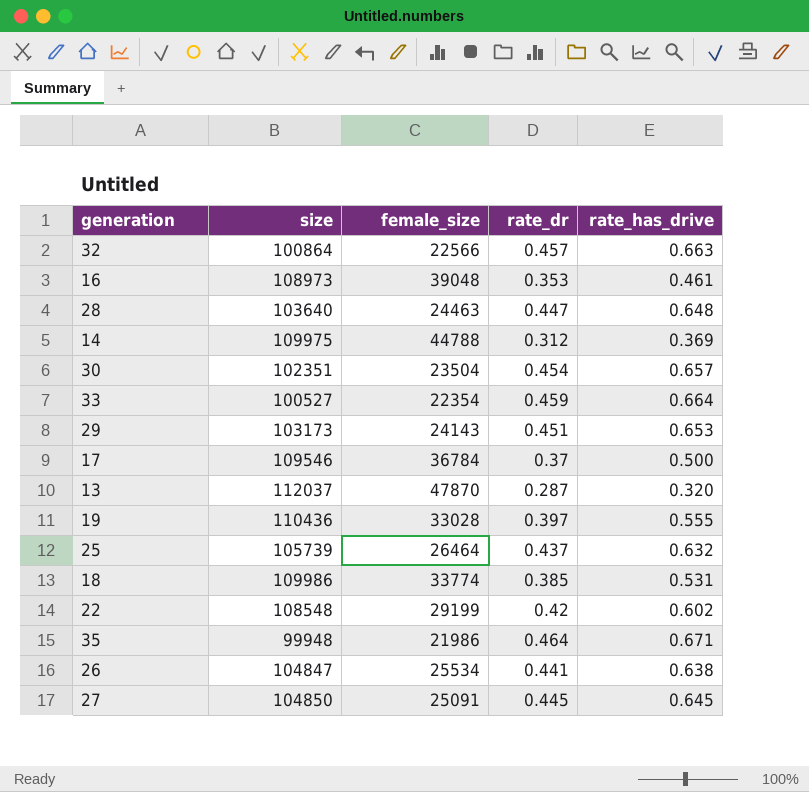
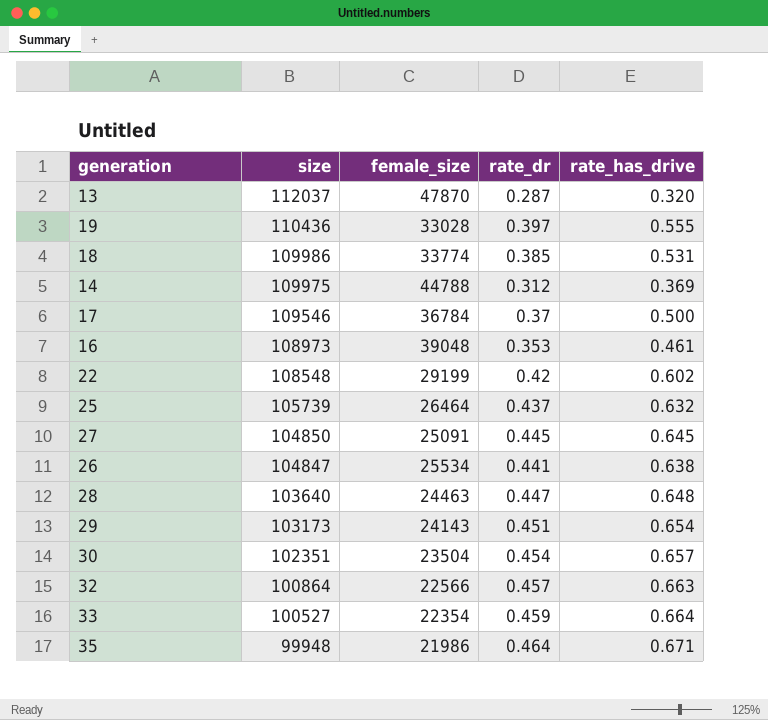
row order: none -> size descending
29 | rate_has_drive: 0.653 -> 0.654

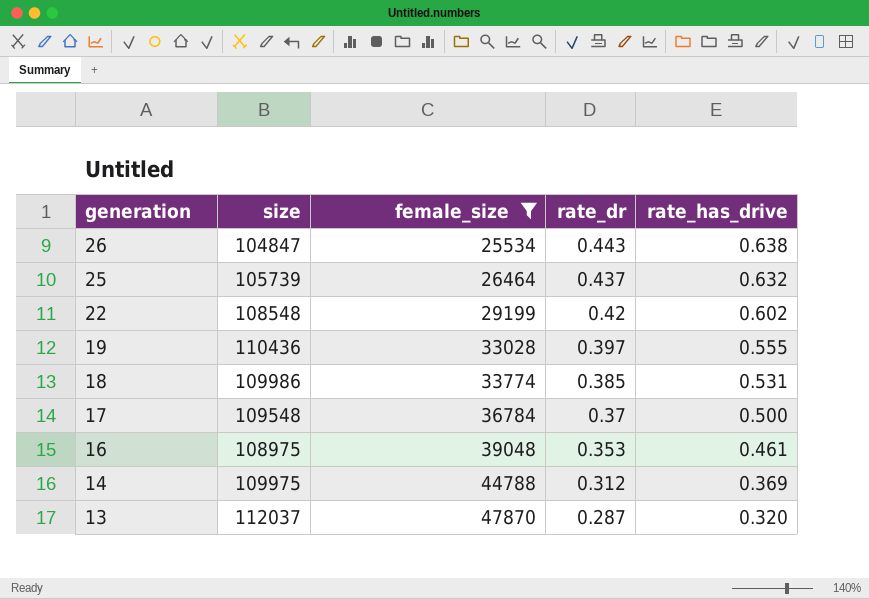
filter: none -> female_size >= 25534
row order: size descending -> generation descending
26 | rate_dr: 0.441 -> 0.443
17 | size: 109546 -> 109548
16 | size: 108973 -> 108975

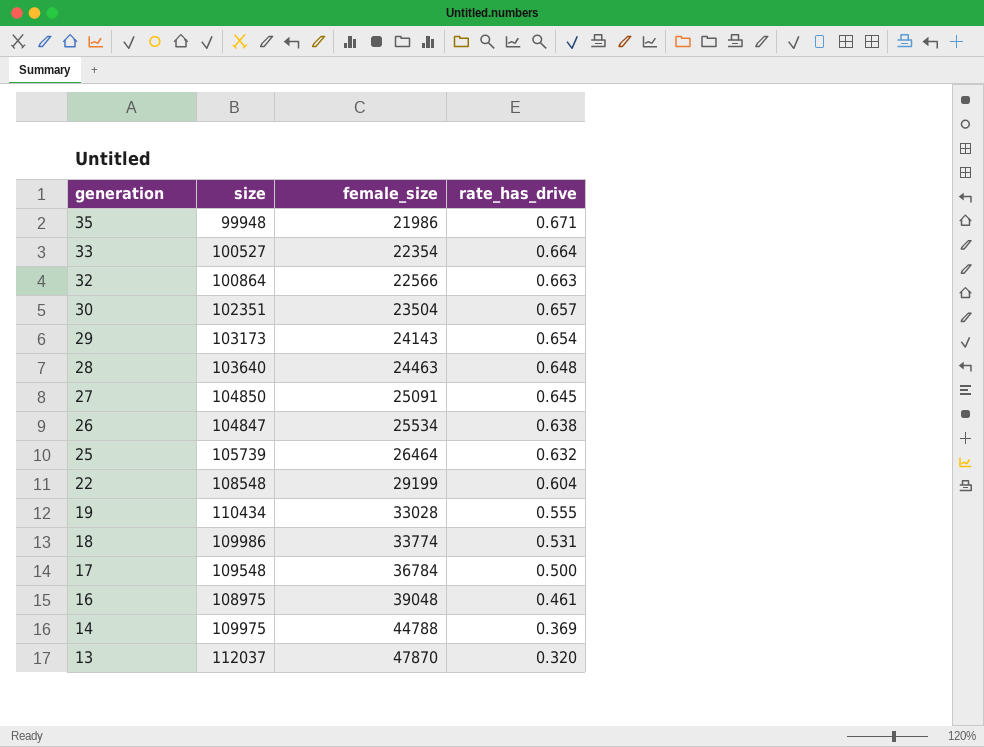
filter: female_size >= 25534 -> none
column rate_dr | position: 4 -> none
22 | rate_has_drive: 0.602 -> 0.604
19 | size: 110436 -> 110434

